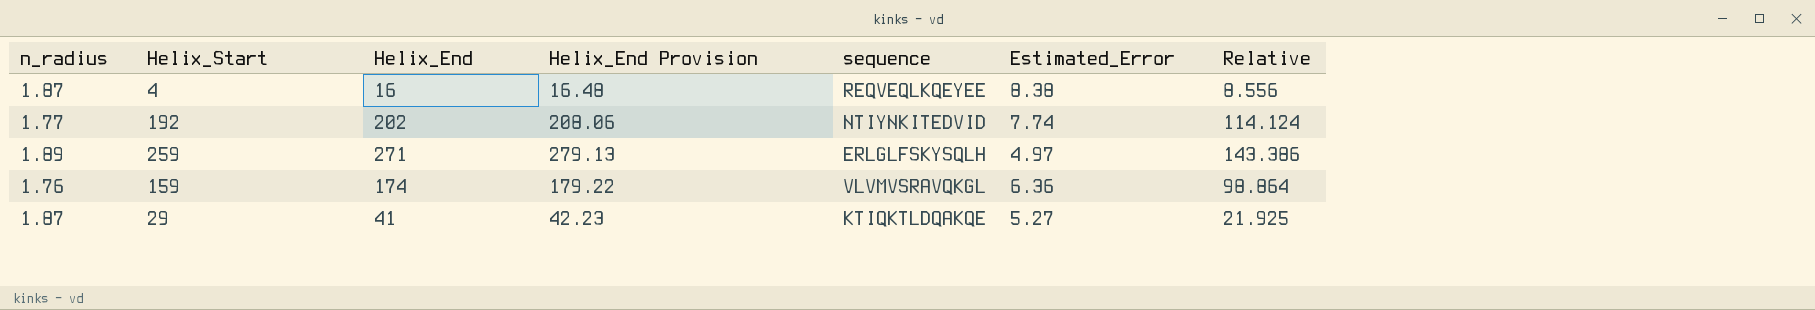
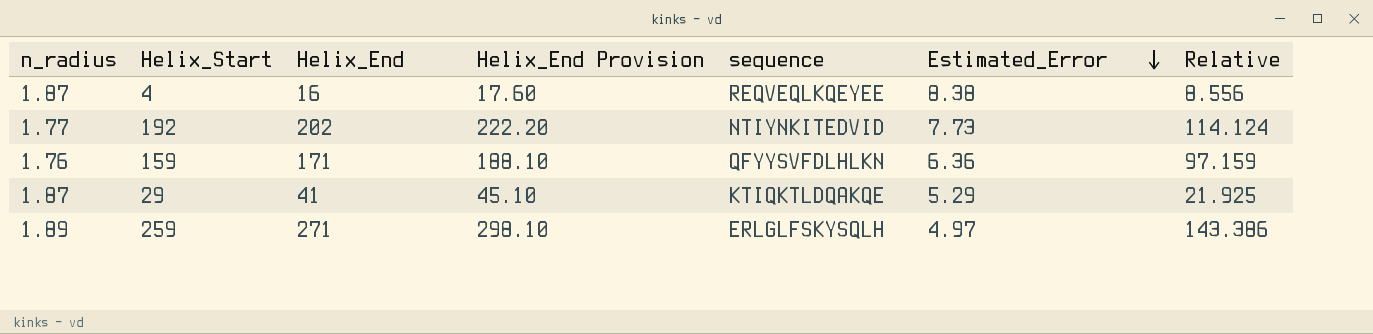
row order: none -> Estimated_Error descending
column Helix_End Provision | formula: [Helix_End] * 1.03 -> [Helix_End] * 1.1
192 | Estimated_Error: 7.74 -> 7.73
159 | Helix_End: 174 -> 171
159 | sequence: VLVMVSRAVQKGL -> QFYYSVFDLHLKN
159 | Relative: 98.864 -> 97.159
29 | Estimated_Error: 5.27 -> 5.29

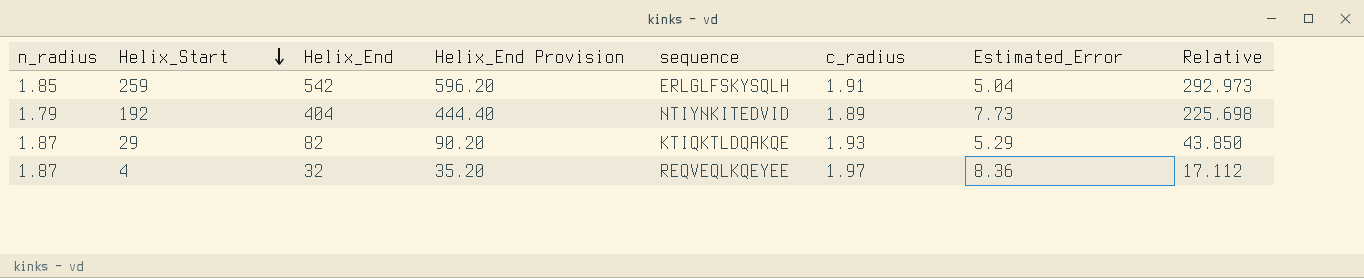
row order: Estimated_Error descending -> Helix_Start descending
column c_radius | position: none -> 6
row 159: 1.76 | 171 | 188.10 | QFYYSVFDLHLKN | 6.36 | 97.159 -> none
259 | n_radius: 1.89 -> 1.85
259 | Helix_End: 271 -> 542
259 | Helix_End Provision: 298.10 -> 596.20
259 | Estimated_Error: 4.97 -> 5.04
259 | Relative: 143.386 -> 292.973
192 | n_radius: 1.77 -> 1.79
192 | Helix_End: 202 -> 404
192 | Helix_End Provision: 222.20 -> 444.40
192 | Relative: 114.124 -> 225.698
29 | Helix_End: 41 -> 82
29 | Helix_End Provision: 45.10 -> 90.20
29 | Relative: 21.925 -> 43.850
4 | Helix_End: 16 -> 32
4 | Helix_End Provision: 17.60 -> 35.20
4 | Estimated_Error: 8.38 -> 8.36
4 | Relative: 8.556 -> 17.112

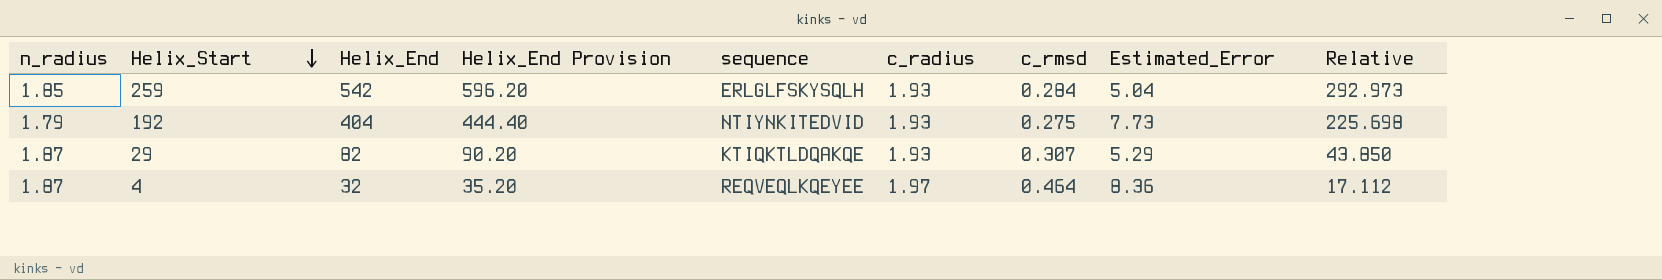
column c_rmsd | position: none -> 7
259 | c_radius: 1.91 -> 1.93
192 | c_radius: 1.89 -> 1.93

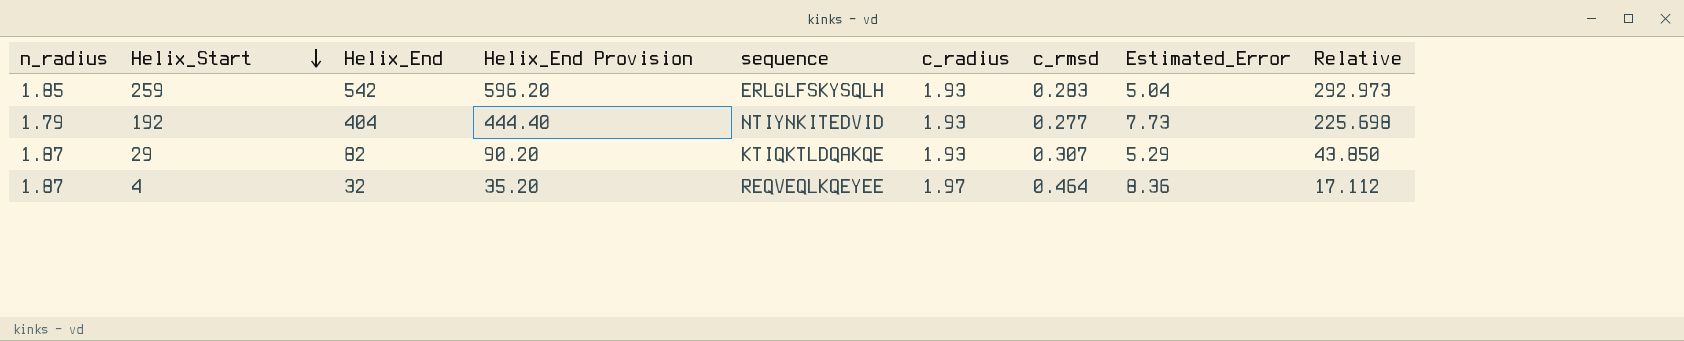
259 | c_rmsd: 0.284 -> 0.283
192 | c_rmsd: 0.275 -> 0.277

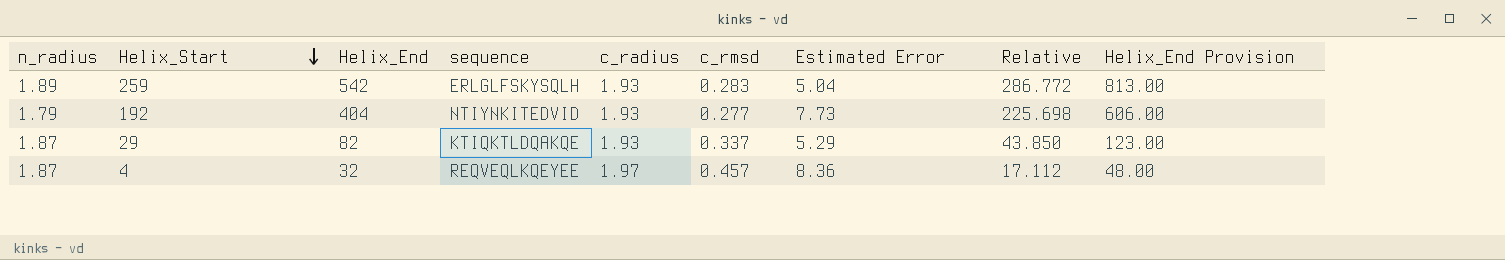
column name: Estimated_Error -> Estimated Error
column Helix_End Provision | formula: [Helix_End] * 1.1 -> [Helix_End] * 1.5
column Helix_End Provision | position: 4 -> 9
259 | n_radius: 1.85 -> 1.89
259 | Relative: 292.973 -> 286.772
29 | c_rmsd: 0.307 -> 0.337
4 | c_rmsd: 0.464 -> 0.457

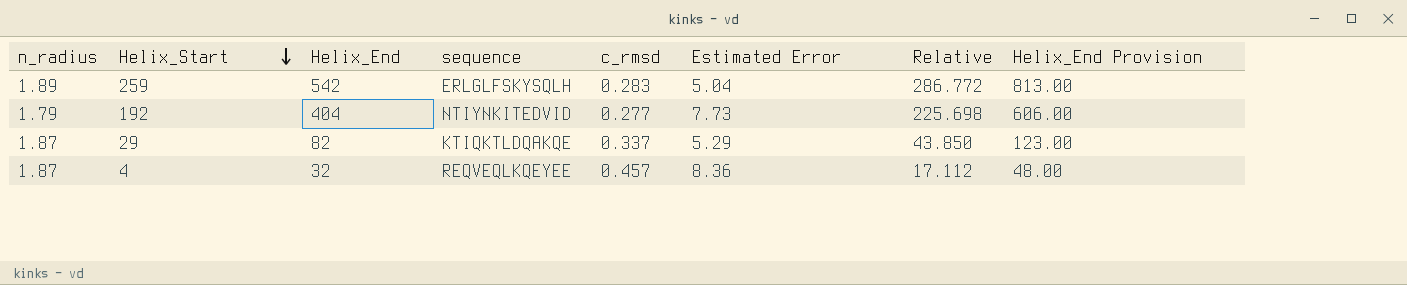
column c_radius | position: 5 -> none

